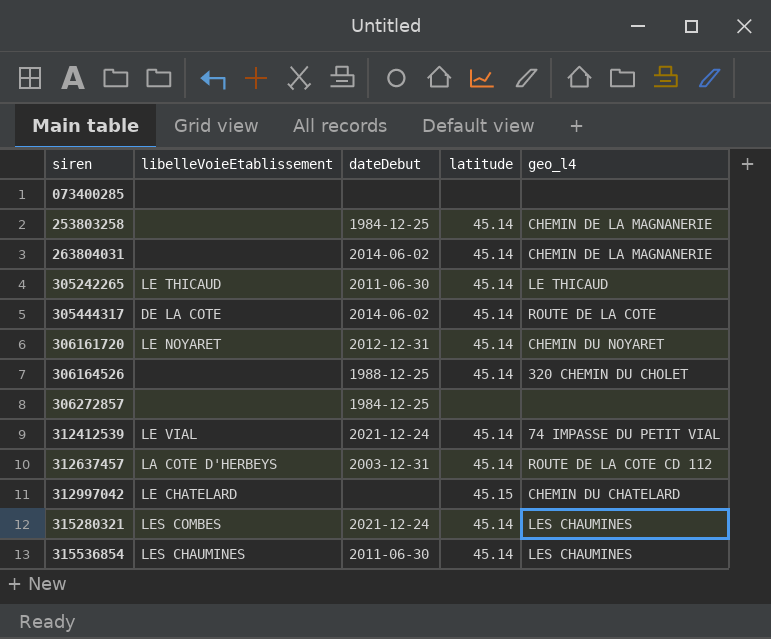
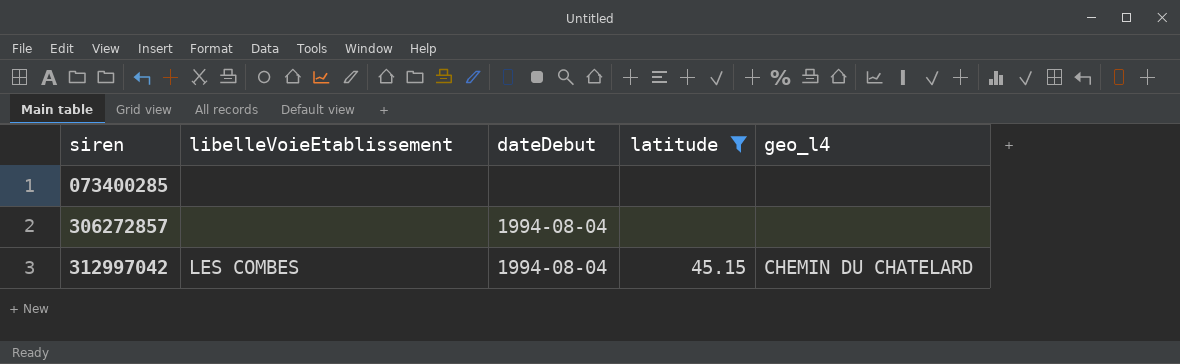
filter: none -> latitude != 45.14
306272857 | dateDebut: 1984-12-25 -> 1994-08-04
312997042 | libelleVoieEtablissement: LE CHATELARD -> LES COMBES
312997042 | dateDebut: none -> 1994-08-04

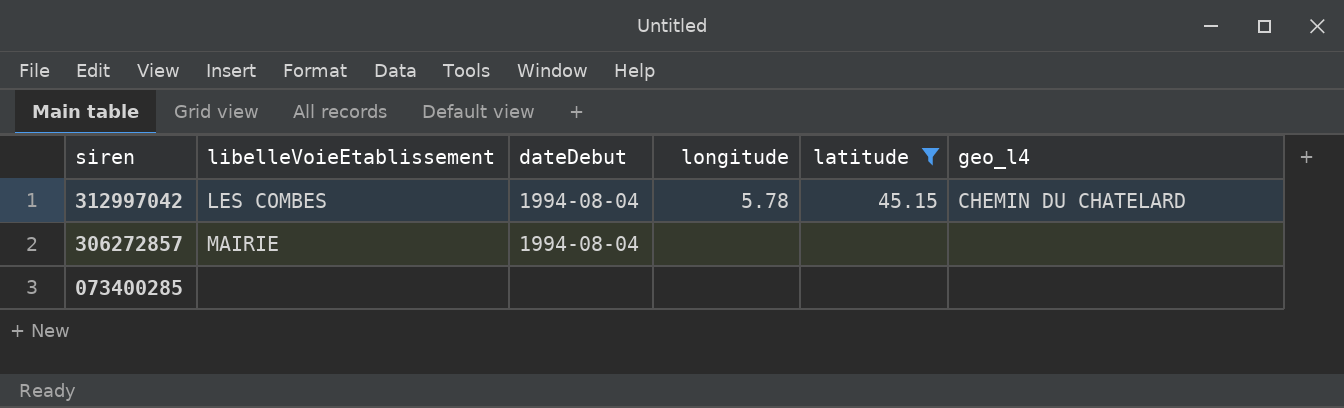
row order: siren ascending -> siren descending
column longitude | position: none -> 4
306272857 | libelleVoieEtablissement: none -> MAIRIE

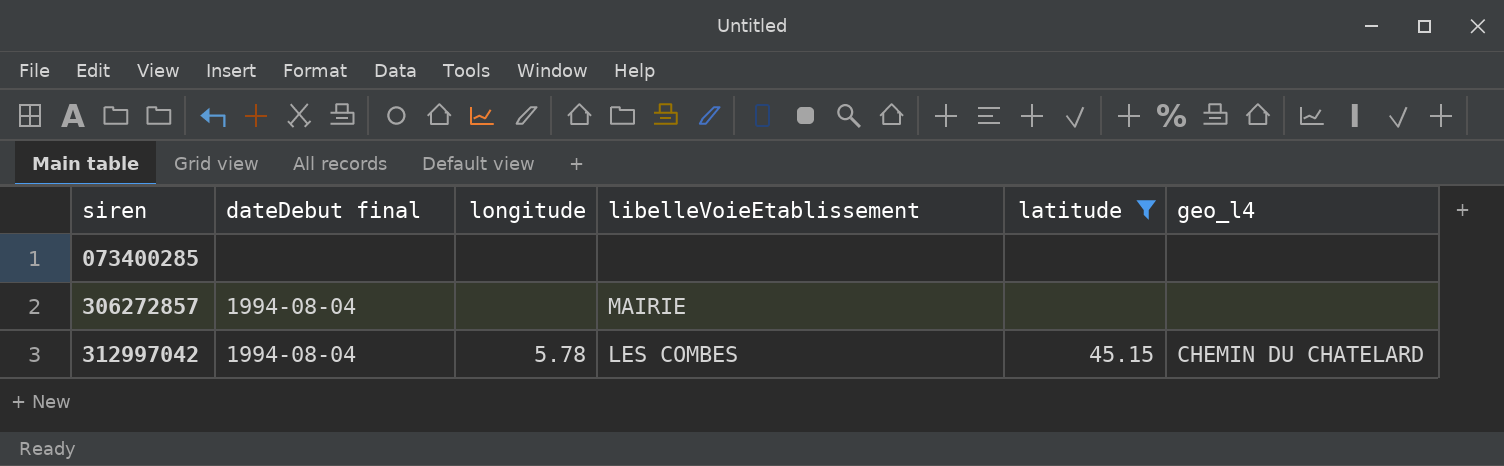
row order: siren descending -> siren ascending
column name: dateDebut -> dateDebut final
column libelleVoieEtablissement | position: 2 -> 4

